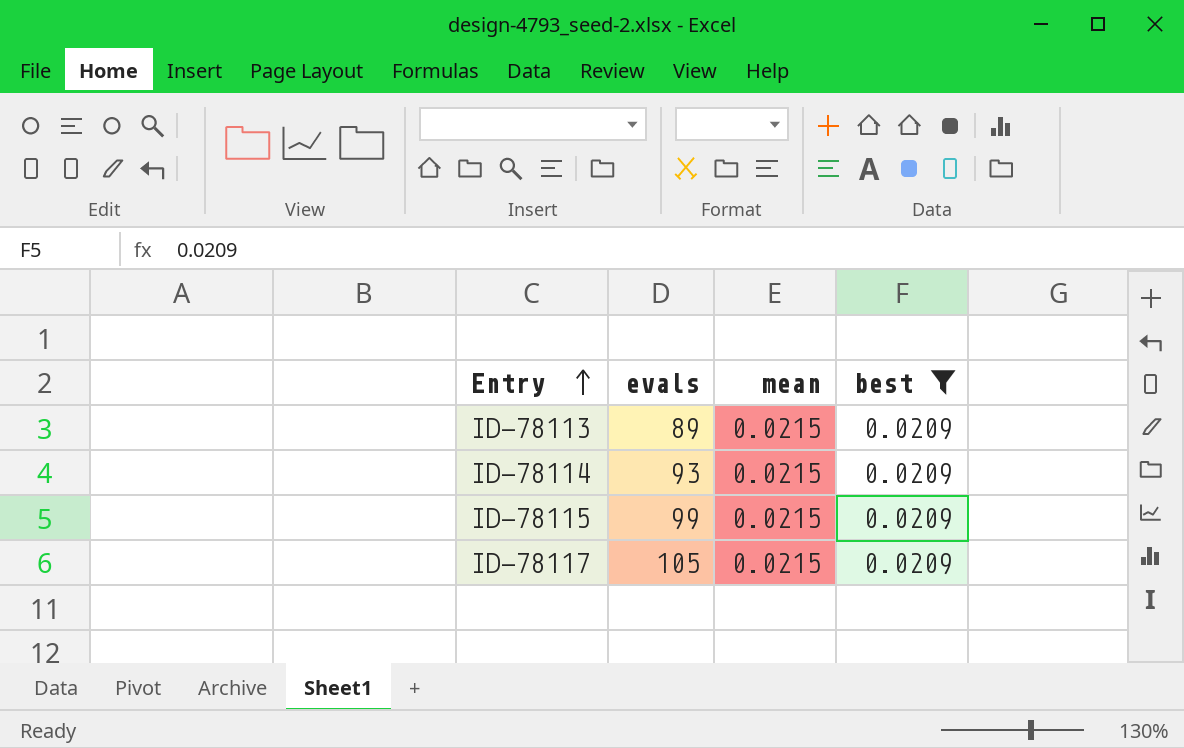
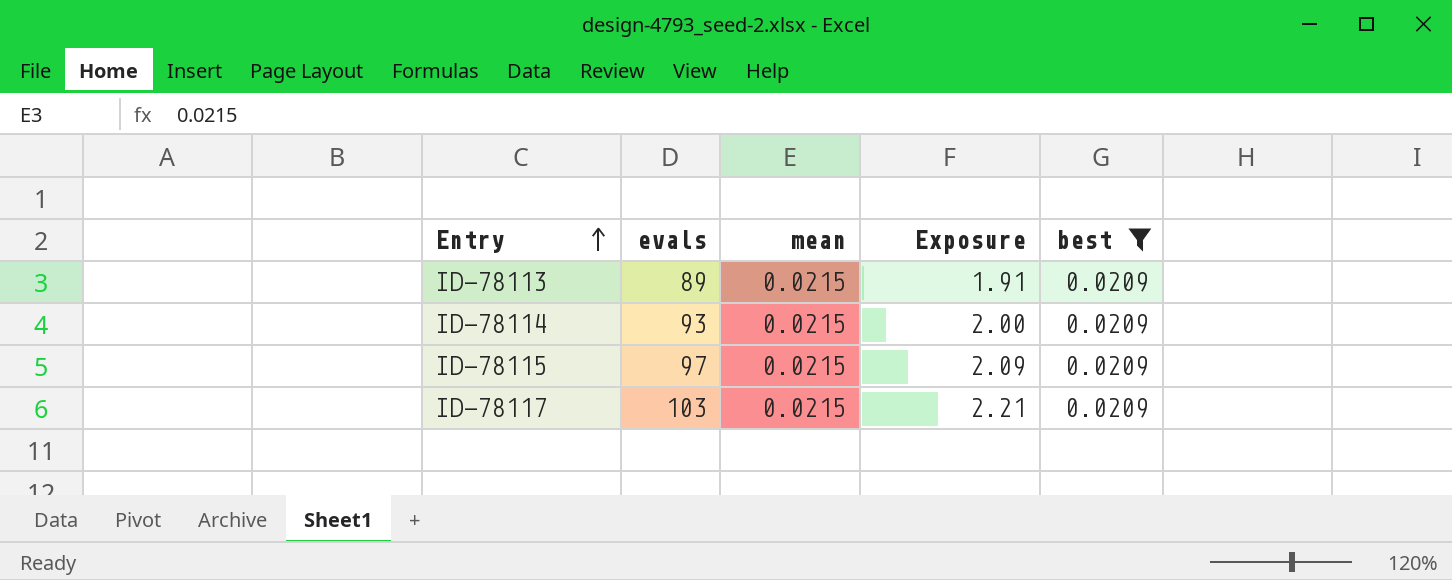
column Exposure | formula: none -> [evals] * [mean]
ID-78115 | evals: 99 -> 97
ID-78117 | evals: 105 -> 103

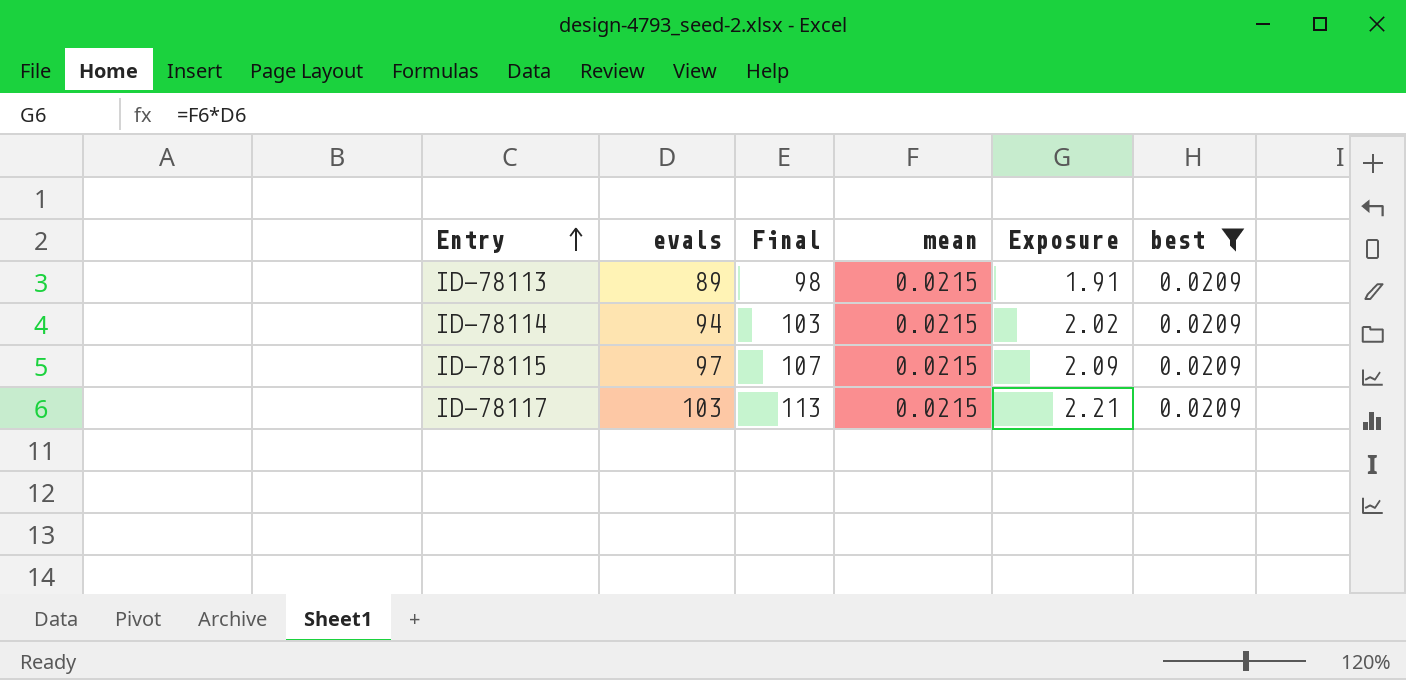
column Final | formula: none -> [evals] * 1.1
ID-78114 | evals: 93 -> 94
ID-78114 | Exposure: 2.00 -> 2.02

